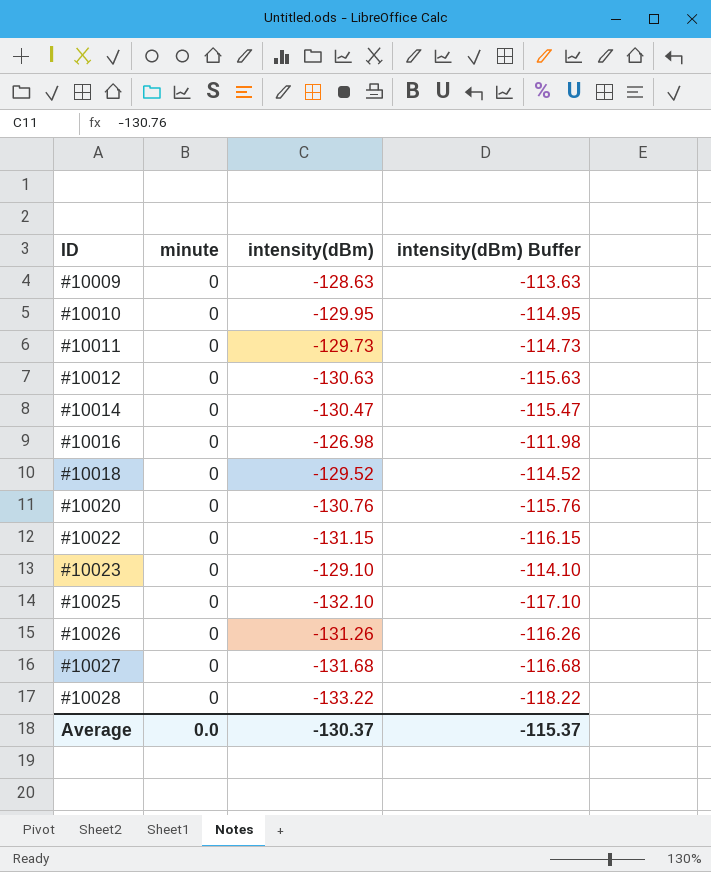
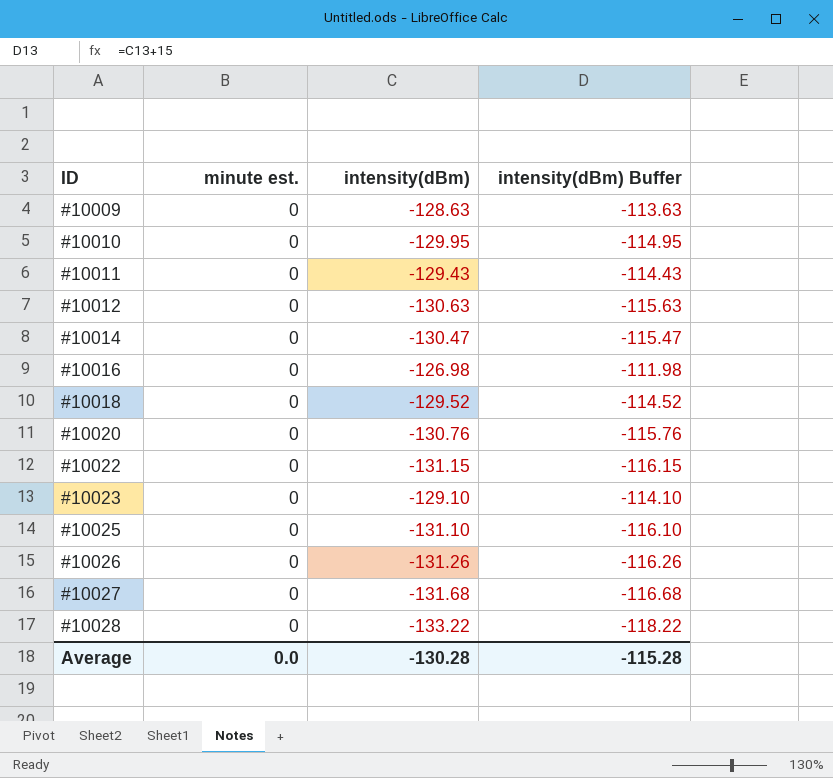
column name: minute -> minute est.
#10011 | intensity(dBm): -129.73 -> -129.43
#10011 | intensity(dBm) Buffer: -114.73 -> -114.43
#10025 | intensity(dBm): -132.10 -> -131.10
#10025 | intensity(dBm) Buffer: -117.10 -> -116.10
Average | intensity(dBm): -130.37 -> -130.28
Average | intensity(dBm) Buffer: -115.37 -> -115.28

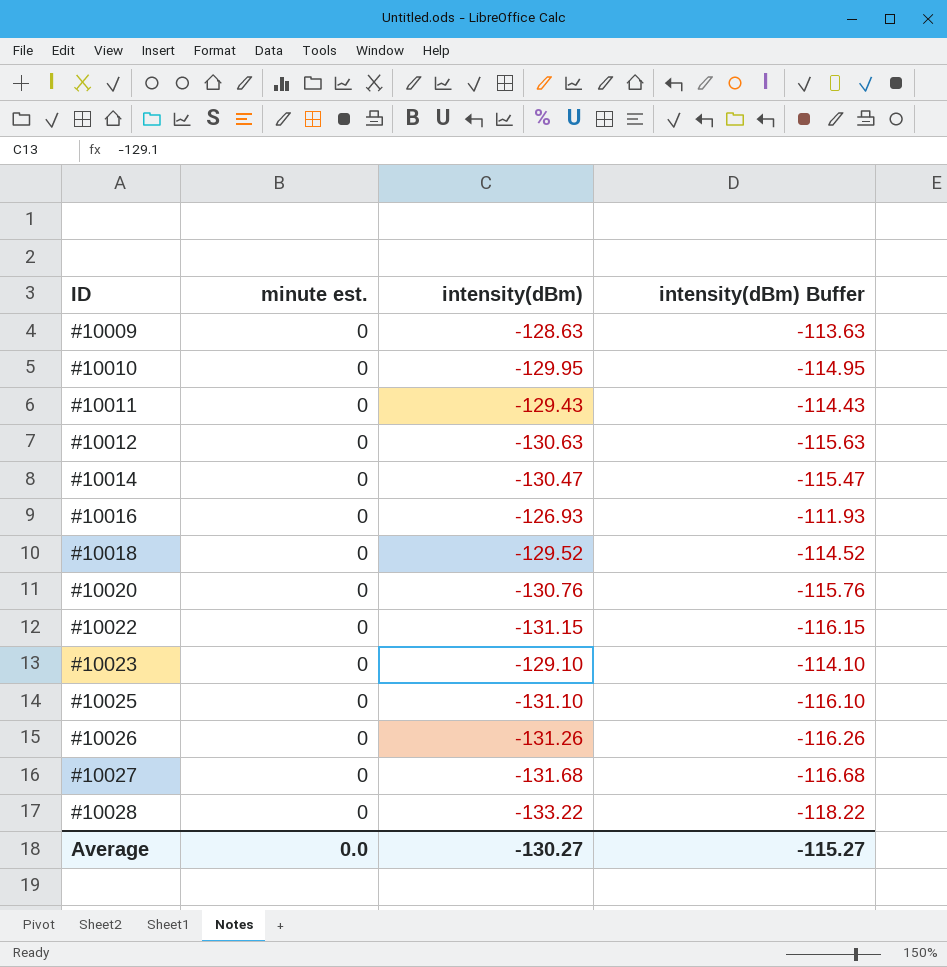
#10016 | intensity(dBm): -126.98 -> -126.93
#10016 | intensity(dBm) Buffer: -111.98 -> -111.93
Average | intensity(dBm): -130.28 -> -130.27
Average | intensity(dBm) Buffer: -115.28 -> -115.27

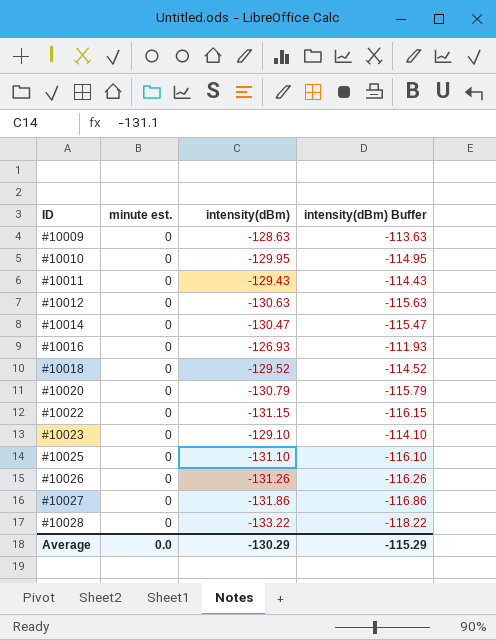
#10020 | intensity(dBm): -130.76 -> -130.79
#10020 | intensity(dBm) Buffer: -115.76 -> -115.79
#10027 | intensity(dBm): -131.68 -> -131.86
#10027 | intensity(dBm) Buffer: -116.68 -> -116.86
Average | intensity(dBm): -130.27 -> -130.29
Average | intensity(dBm) Buffer: -115.27 -> -115.29

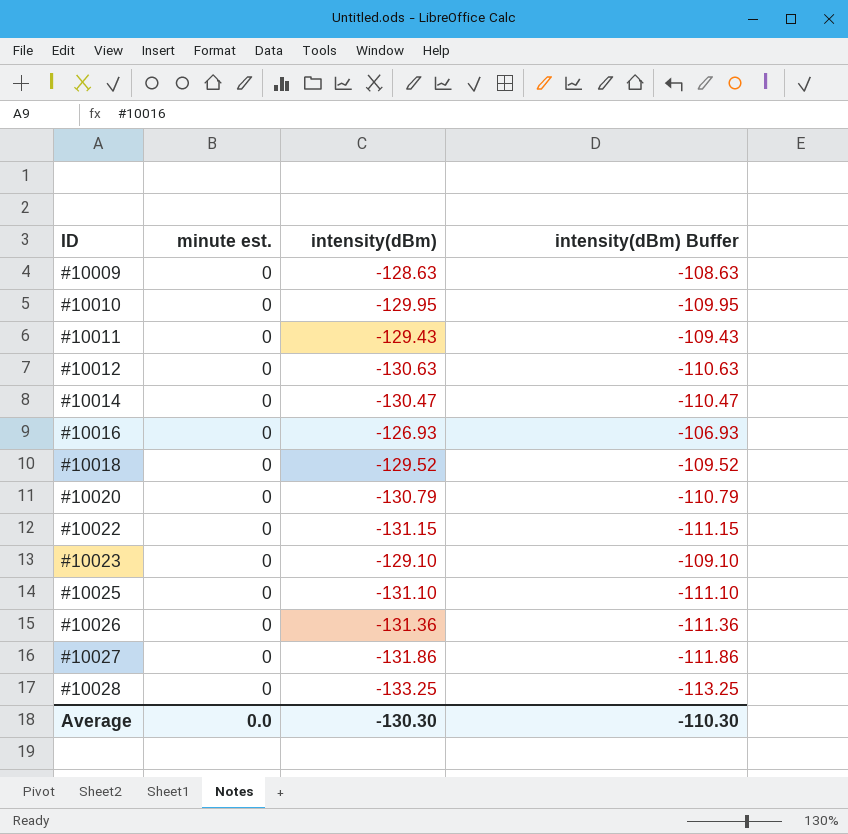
column intensity(dBm) Buffer | formula: [intensity(dBm)] + 15 -> [intensity(dBm)] + 20
#10026 | intensity(dBm): -131.26 -> -131.36
#10028 | intensity(dBm): -133.22 -> -133.25
Average | intensity(dBm): -130.29 -> -130.30
Average | intensity(dBm) Buffer: -115.29 -> -110.30

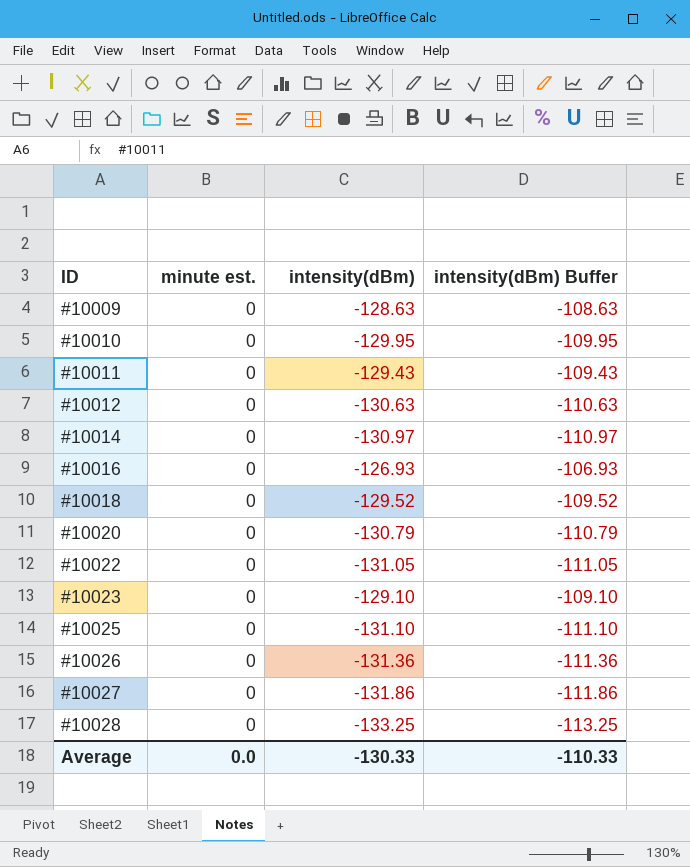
#10014 | intensity(dBm): -130.47 -> -130.97
#10014 | intensity(dBm) Buffer: -110.47 -> -110.97
#10022 | intensity(dBm): -131.15 -> -131.05
#10022 | intensity(dBm) Buffer: -111.15 -> -111.05
Average | intensity(dBm): -130.30 -> -130.33
Average | intensity(dBm) Buffer: -110.30 -> -110.33

